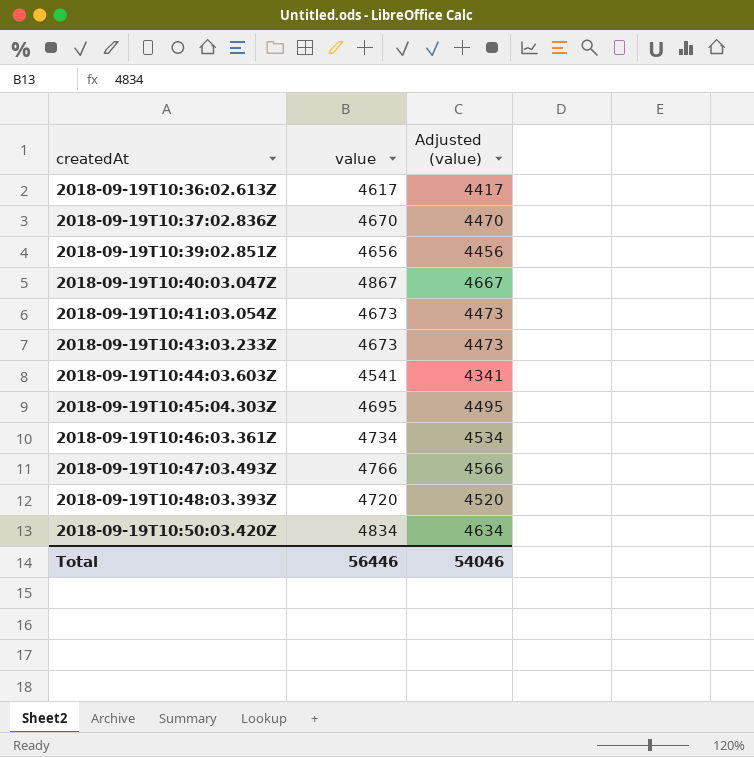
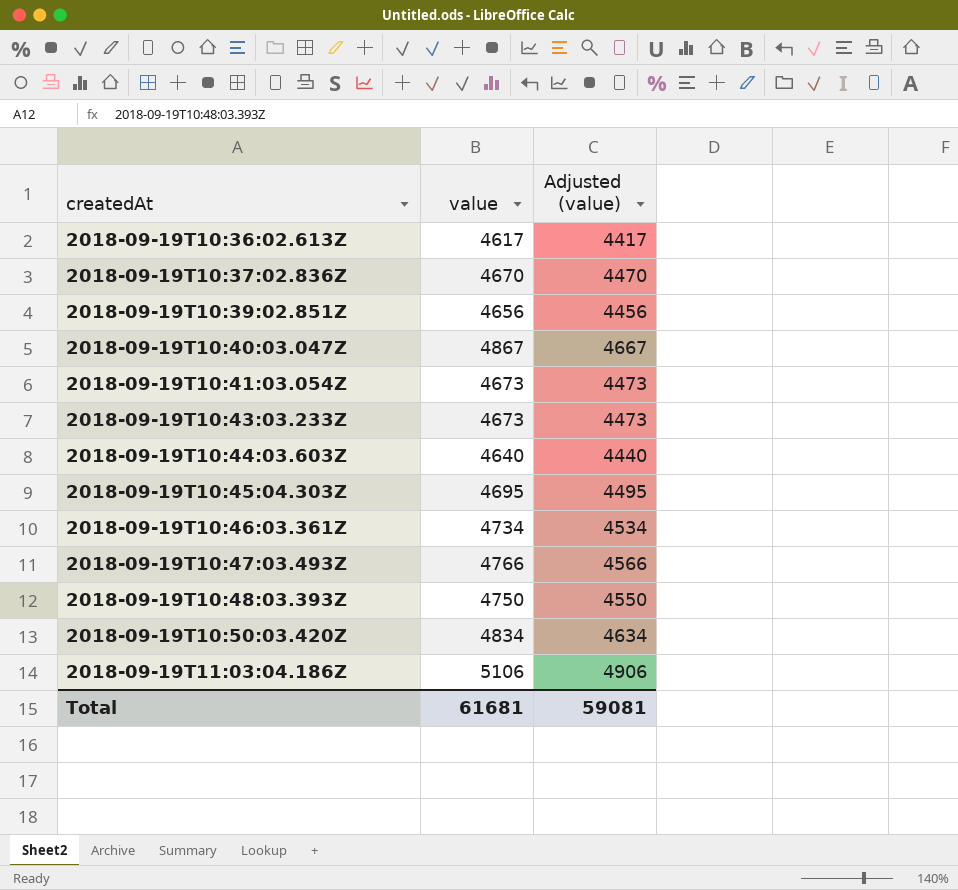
2018-09-19T10:44:03.603Z | value: 4541 -> 4640
2018-09-19T10:44:03.603Z | Adjusted (value): 4341 -> 4440
2018-09-19T10:48:03.393Z | value: 4720 -> 4750
2018-09-19T10:48:03.393Z | Adjusted (value): 4520 -> 4550
row 2018-09-19T11:03:04.186Z: none -> 5106 | 4906
Total | value: 56446 -> 61681
Total | Adjusted (value): 54046 -> 59081

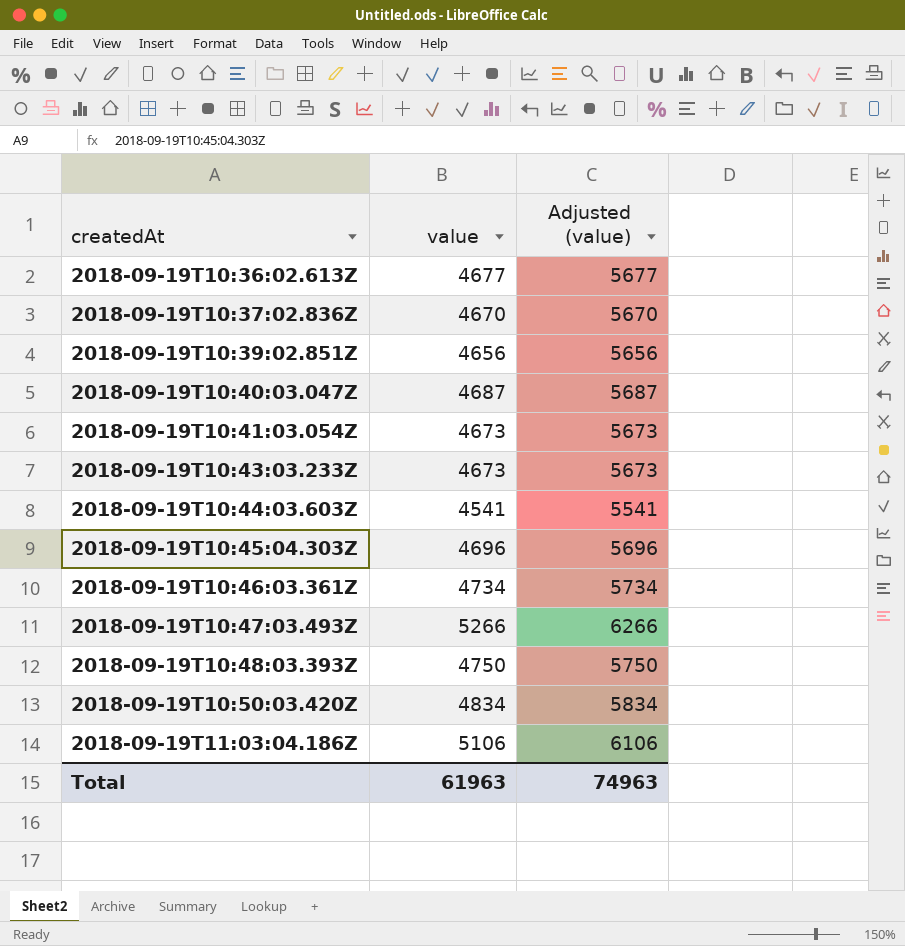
column Adjusted (value) | formula: [value] - 200 -> [value] + 1000
2018-09-19T10:36:02.613Z | value: 4617 -> 4677
2018-09-19T10:40:03.047Z | value: 4867 -> 4687
2018-09-19T10:44:03.603Z | value: 4640 -> 4541
2018-09-19T10:45:04.303Z | value: 4695 -> 4696
2018-09-19T10:47:03.493Z | value: 4766 -> 5266
Total | value: 61681 -> 61963
Total | Adjusted (value): 59081 -> 74963

